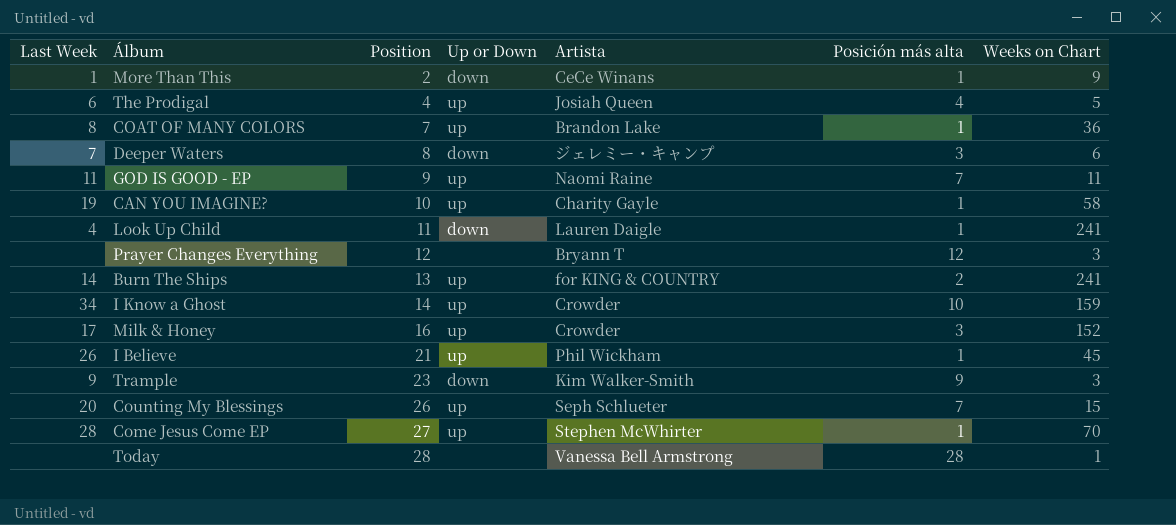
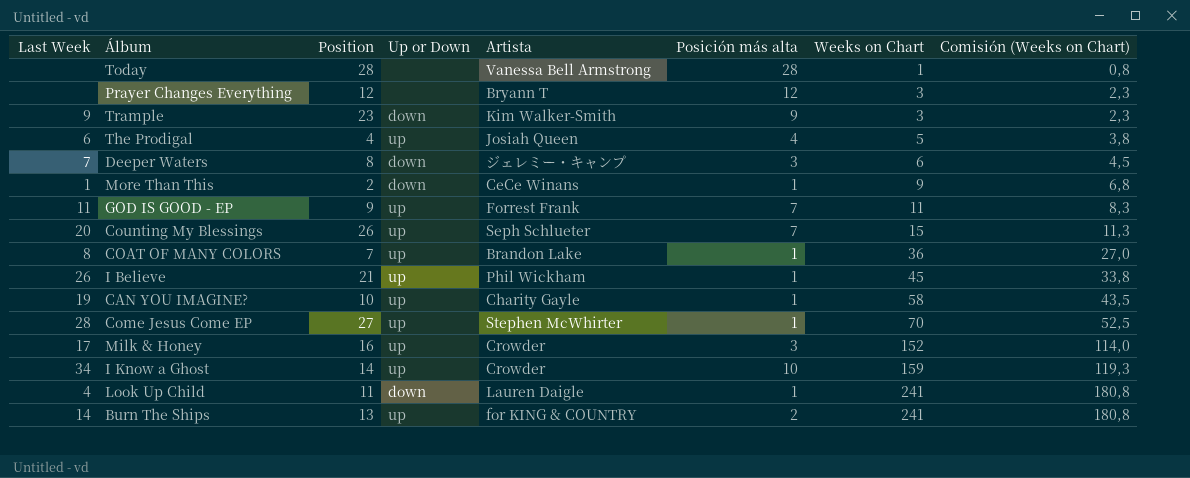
row order: Position ascending -> Weeks on Chart ascending
column Comisión (Weeks on Chart) | formula: none -> [Weeks on Chart] * 0,75
GOD IS GOOD - EP | Artista: Naomi Raine -> Forrest Frank

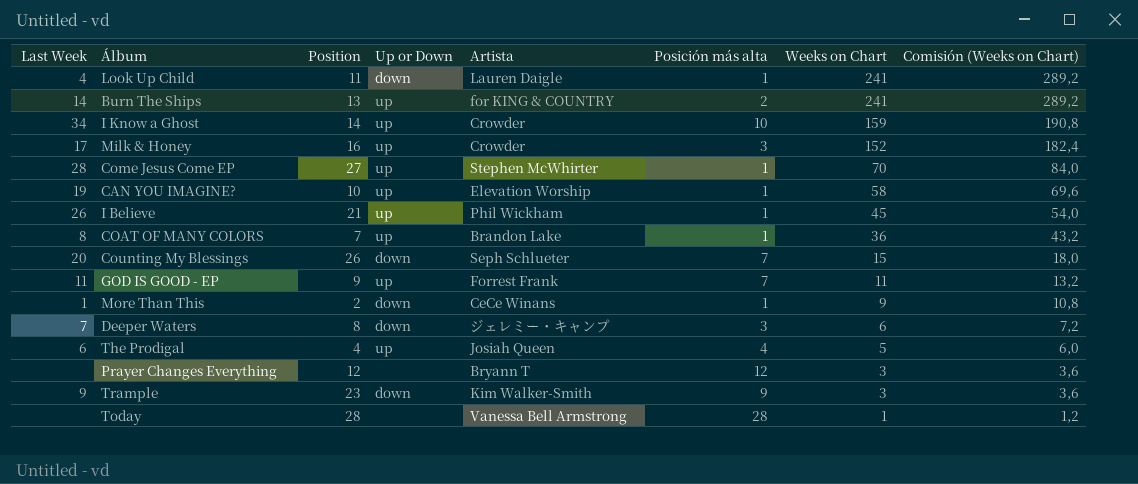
row order: Weeks on Chart ascending -> Weeks on Chart descending
column Comisión (Weeks on Chart) | formula: [Weeks on Chart] * 0,75 -> [Weeks on Chart] * 1,2
CAN YOU IMAGINE? | Artista: Charity Gayle -> Elevation Worship
Counting My Blessings | Up or Down: up -> down

